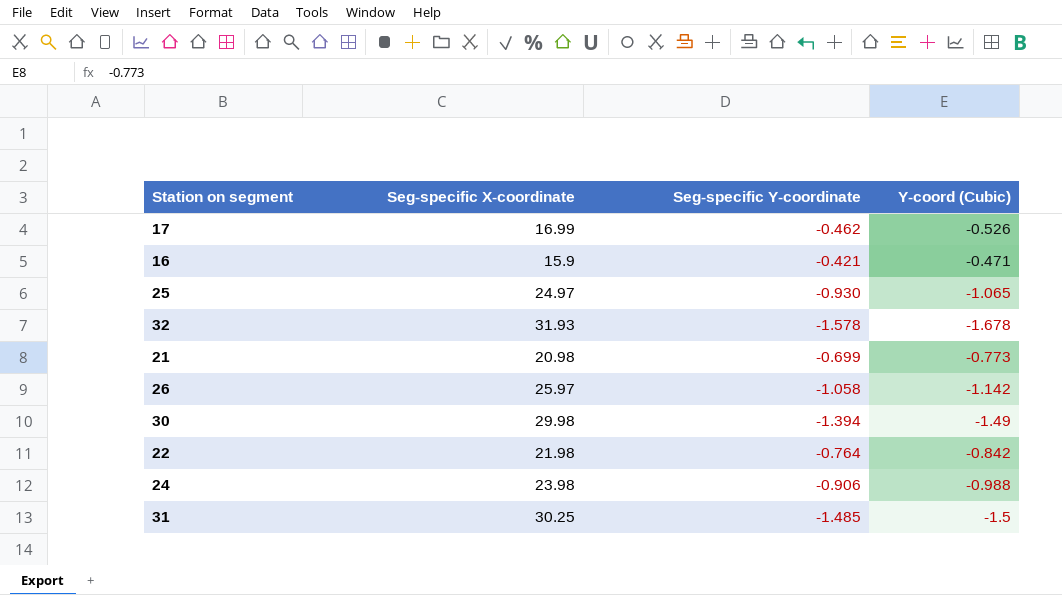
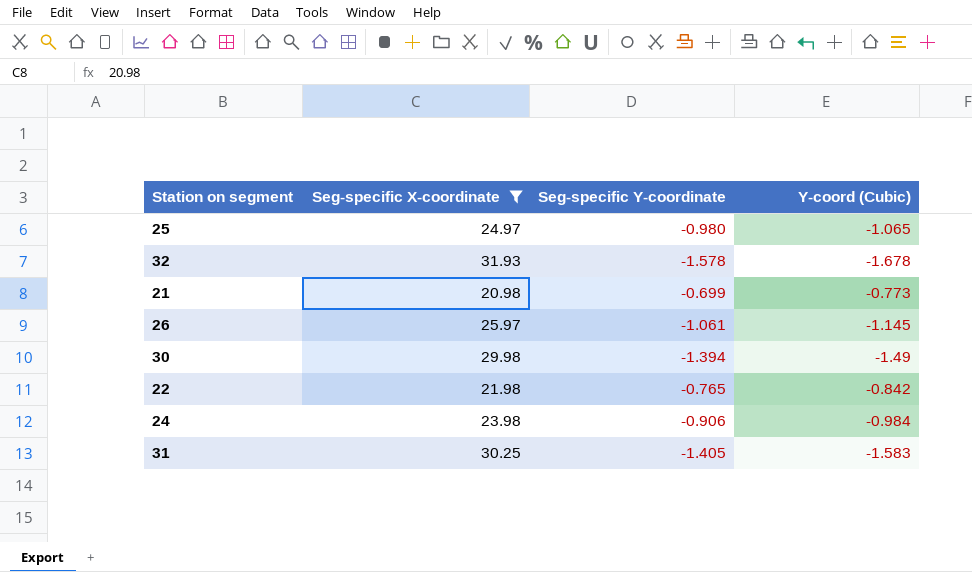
filter: none -> Seg-specific X-coordinate >= 20.98
25 | Seg-specific Y-coordinate: -0.930 -> -0.980
26 | Seg-specific Y-coordinate: -1.058 -> -1.061
26 | Y-coord (Cubic): -1.142 -> -1.145
22 | Seg-specific Y-coordinate: -0.764 -> -0.765
24 | Y-coord (Cubic): -0.988 -> -0.984
31 | Seg-specific Y-coordinate: -1.485 -> -1.405
31 | Y-coord (Cubic): -1.5 -> -1.583

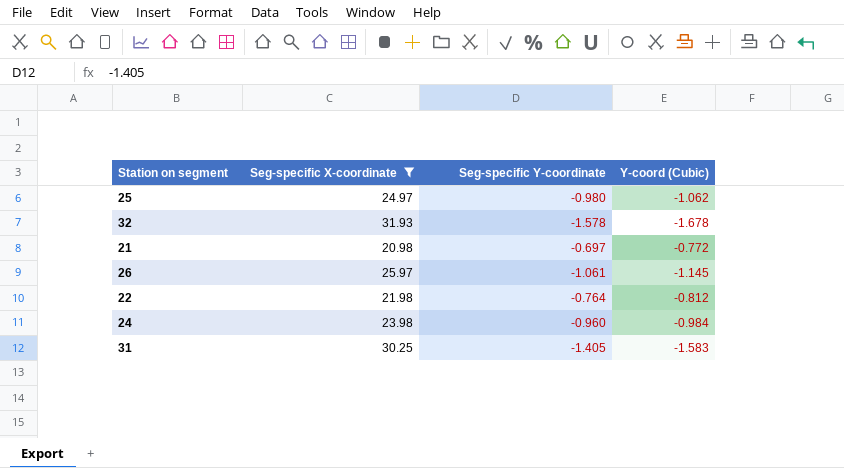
row 30: 29.98 | -1.394 | -1.49 -> none
25 | Y-coord (Cubic): -1.065 -> -1.062
21 | Seg-specific Y-coordinate: -0.699 -> -0.697
21 | Y-coord (Cubic): -0.773 -> -0.772
22 | Seg-specific Y-coordinate: -0.765 -> -0.764
22 | Y-coord (Cubic): -0.842 -> -0.812
24 | Seg-specific Y-coordinate: -0.906 -> -0.960

